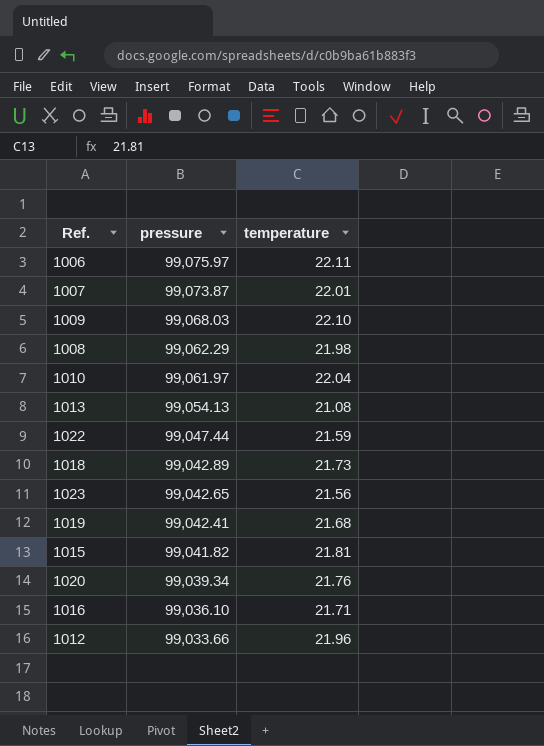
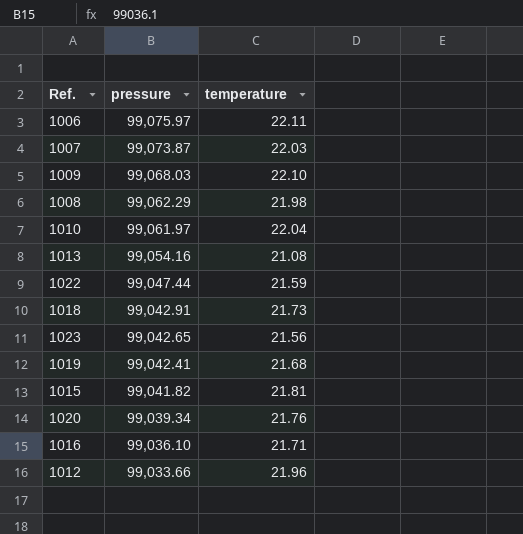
1007 | temperature: 22.01 -> 22.03
1013 | pressure: 99,054.13 -> 99,054.16
1018 | pressure: 99,042.89 -> 99,042.91

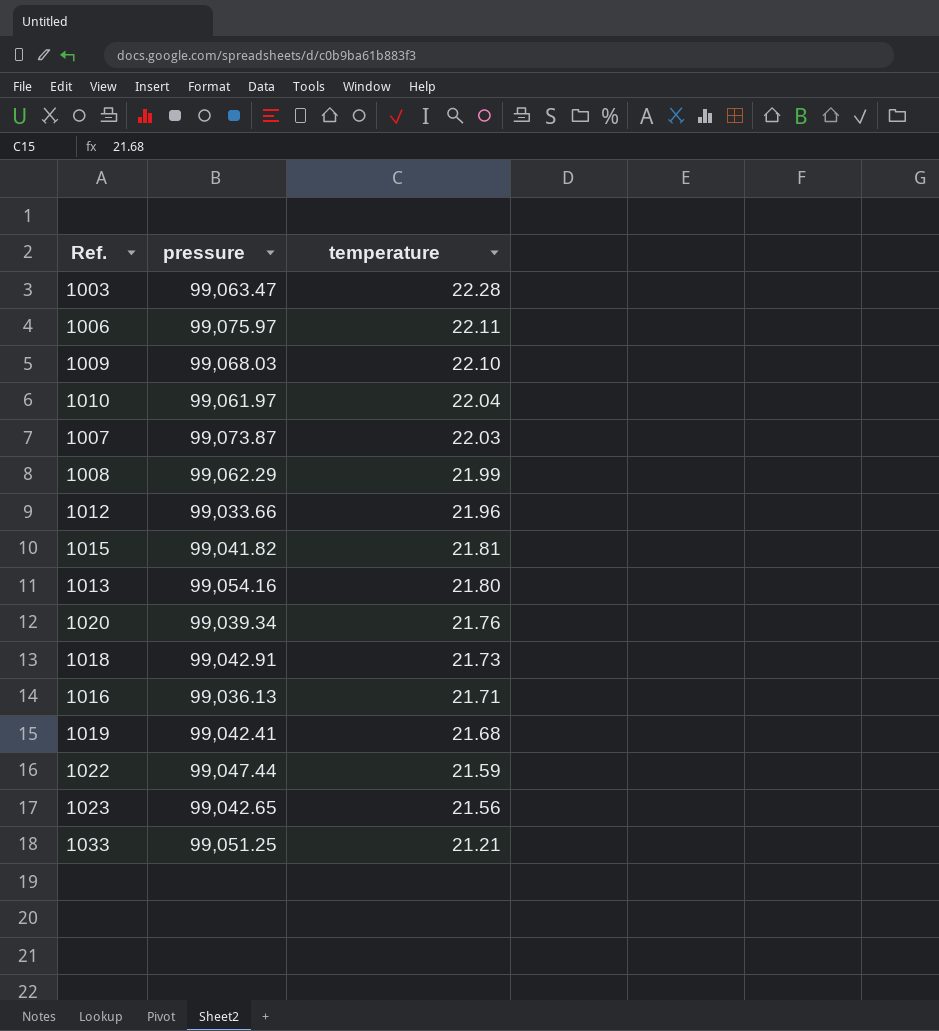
row order: pressure descending -> temperature descending
row 1003: none -> 99,063.47 | 22.28
1008 | temperature: 21.98 -> 21.99
1013 | temperature: 21.08 -> 21.80
1016 | pressure: 99,036.10 -> 99,036.13
row 1033: none -> 99,051.25 | 21.21

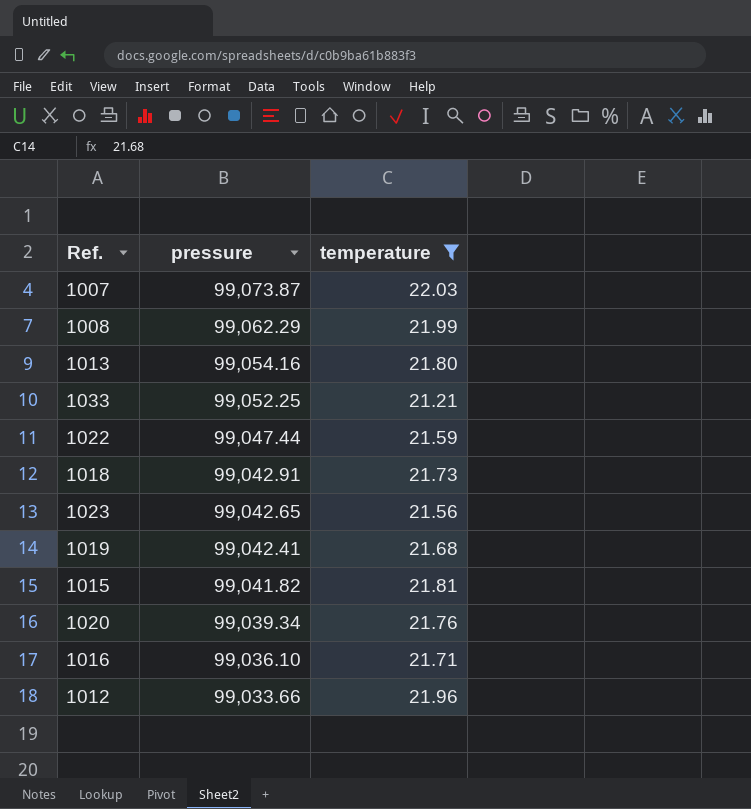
filter: none -> temperature <= 22.03
row order: temperature descending -> pressure descending
1033 | pressure: 99,051.25 -> 99,052.25
1016 | pressure: 99,036.13 -> 99,036.10

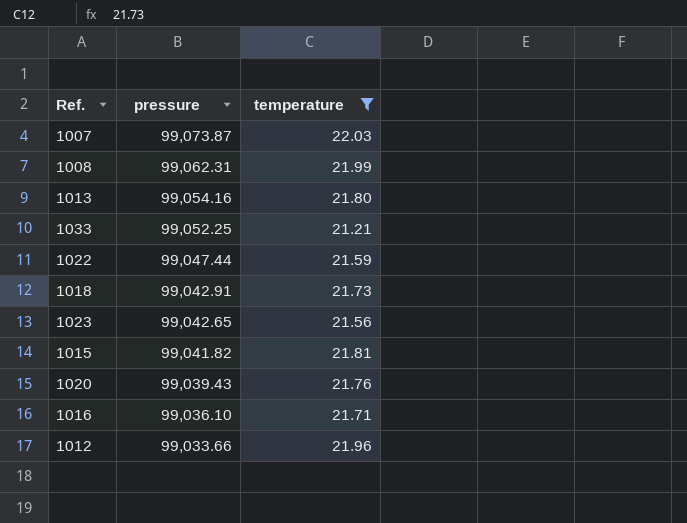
row 1019: 99,042.41 | 21.68 -> none
1008 | pressure: 99,062.29 -> 99,062.31
1020 | pressure: 99,039.34 -> 99,039.43

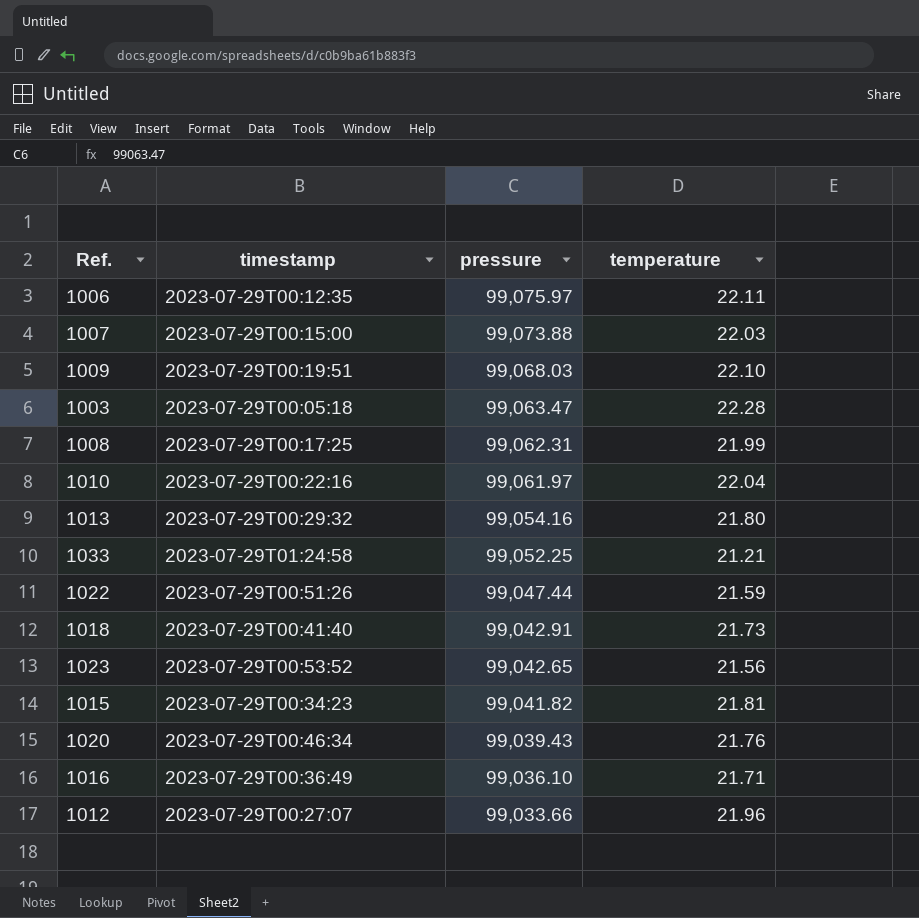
filter: temperature <= 22.03 -> none
column timestamp | position: none -> 2
1007 | pressure: 99,073.87 -> 99,073.88

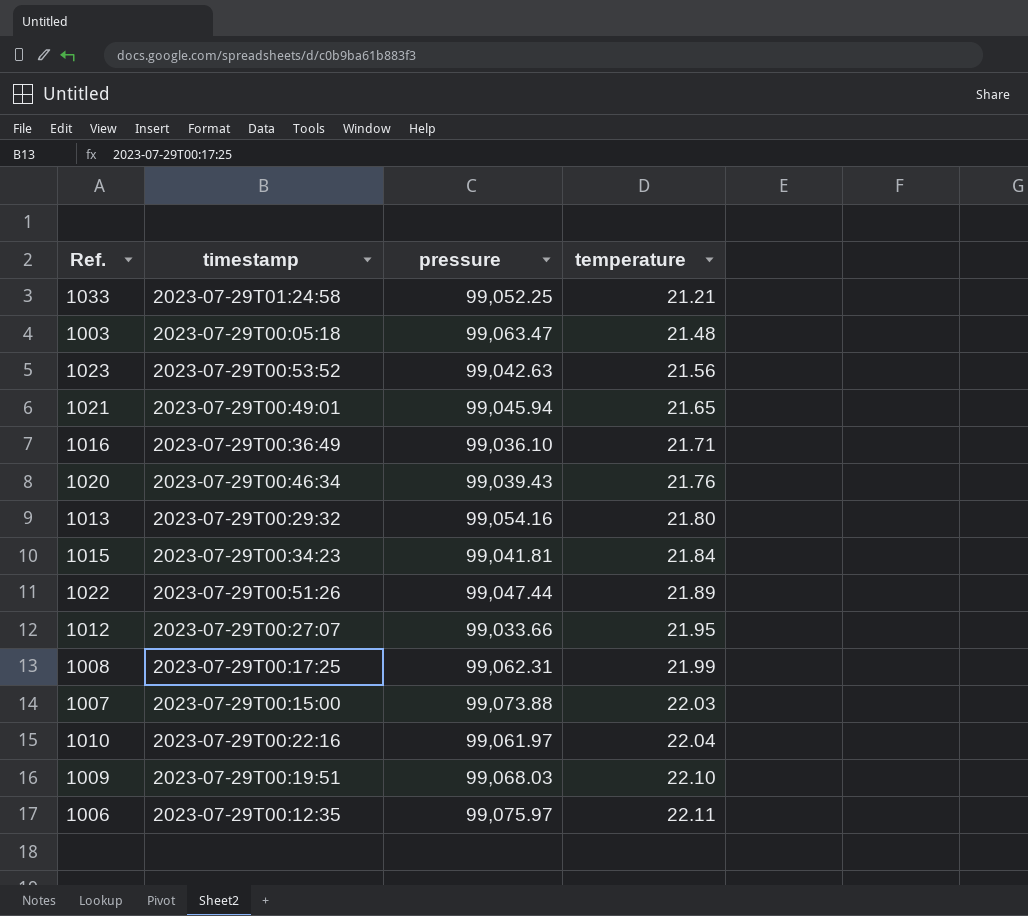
row order: pressure descending -> temperature ascending
row 1018: 2023-07-29T00:41:40 | 99,042.91 | 21.73 -> none
1003 | temperature: 22.28 -> 21.48
1023 | pressure: 99,042.65 -> 99,042.63
row 1021: none -> 2023-07-29T00:49:01 | 99,045.94 | 21.65
1015 | pressure: 99,041.82 -> 99,041.81
1015 | temperature: 21.81 -> 21.84
1022 | temperature: 21.59 -> 21.89
1012 | temperature: 21.96 -> 21.95

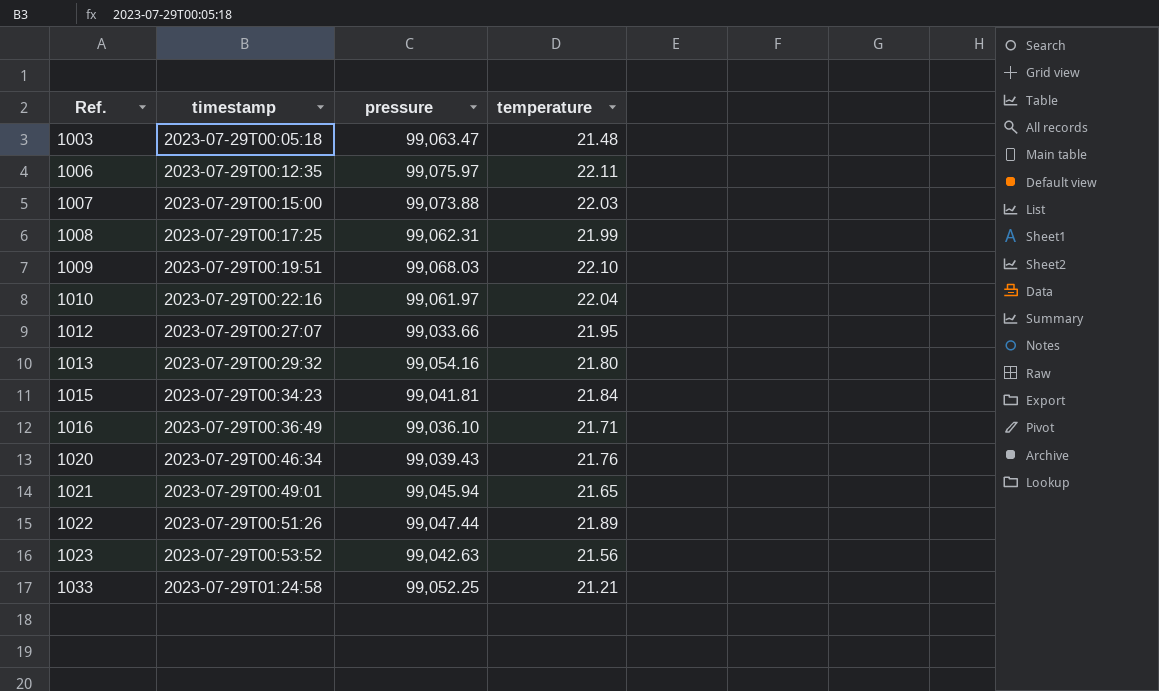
row order: temperature ascending -> Ref. ascending

